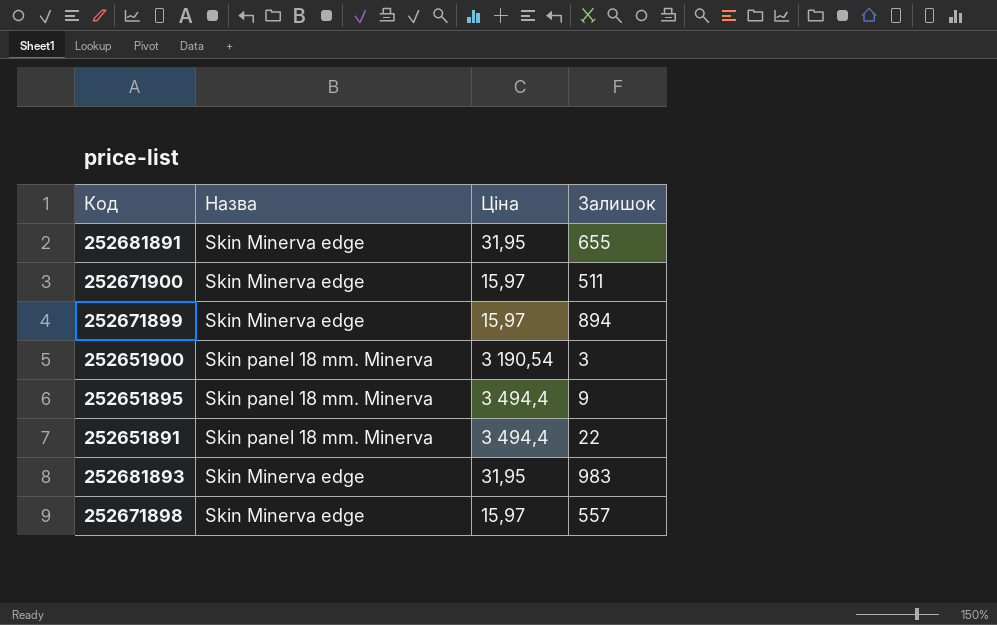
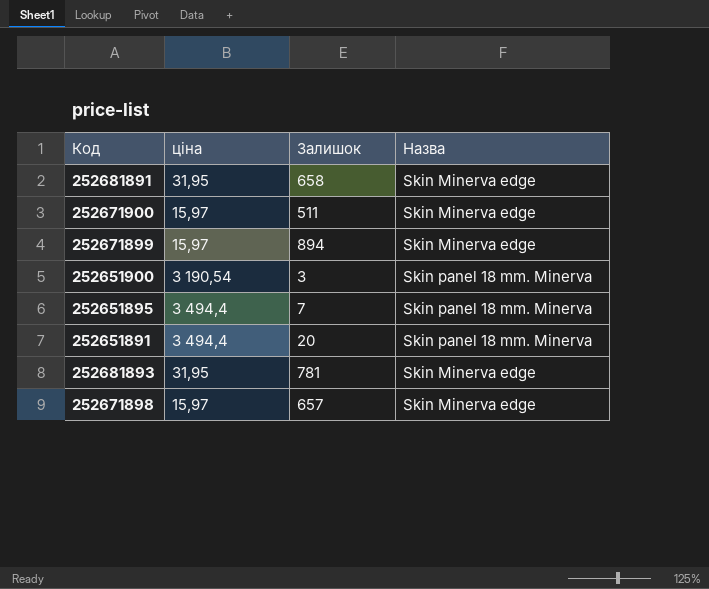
column name: Ціна -> ціна
column Назва | position: 2 -> 4
252681891 | Залишок: 655 -> 658
252651895 | Залишок: 9 -> 7
252651891 | Залишок: 22 -> 20
252681893 | Залишок: 983 -> 781
252671898 | Залишок: 557 -> 657

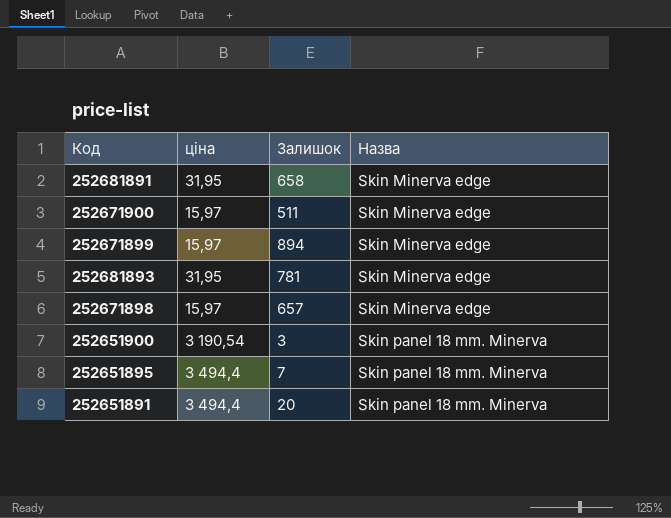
row order: none -> Назва ascending

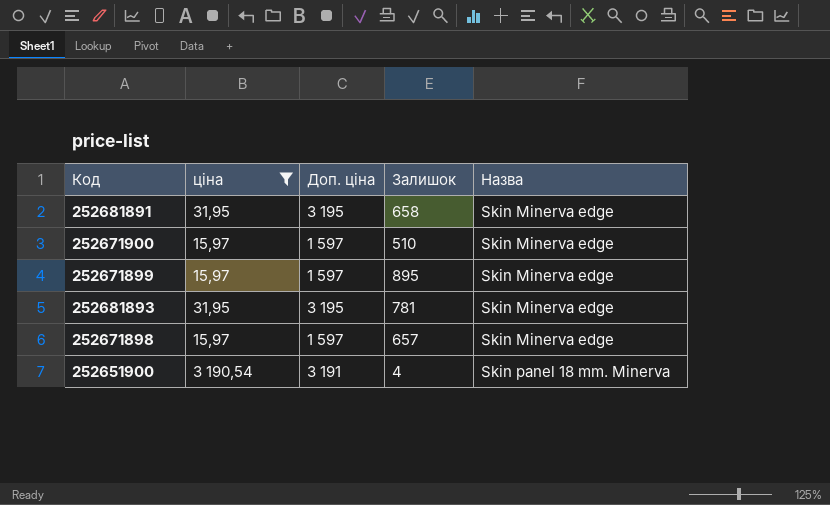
filter: none -> ціна != 3 494,4
column Доп. ціна | position: none -> 3
252671900 | Залишок: 511 -> 510
252671899 | Залишок: 894 -> 895
252651900 | Залишок: 3 -> 4

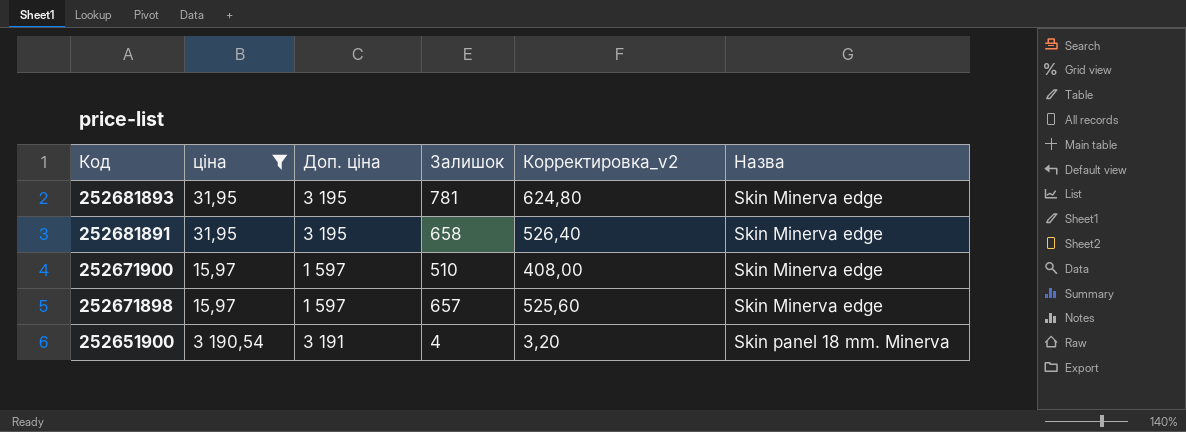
row order: Назва ascending -> Код descending
column Корректировка_v2 | formula: none -> [Залишок] * 0,8
row 252671899: 15,97 | 1 597 | 895 | Skin Minerva edge -> none

